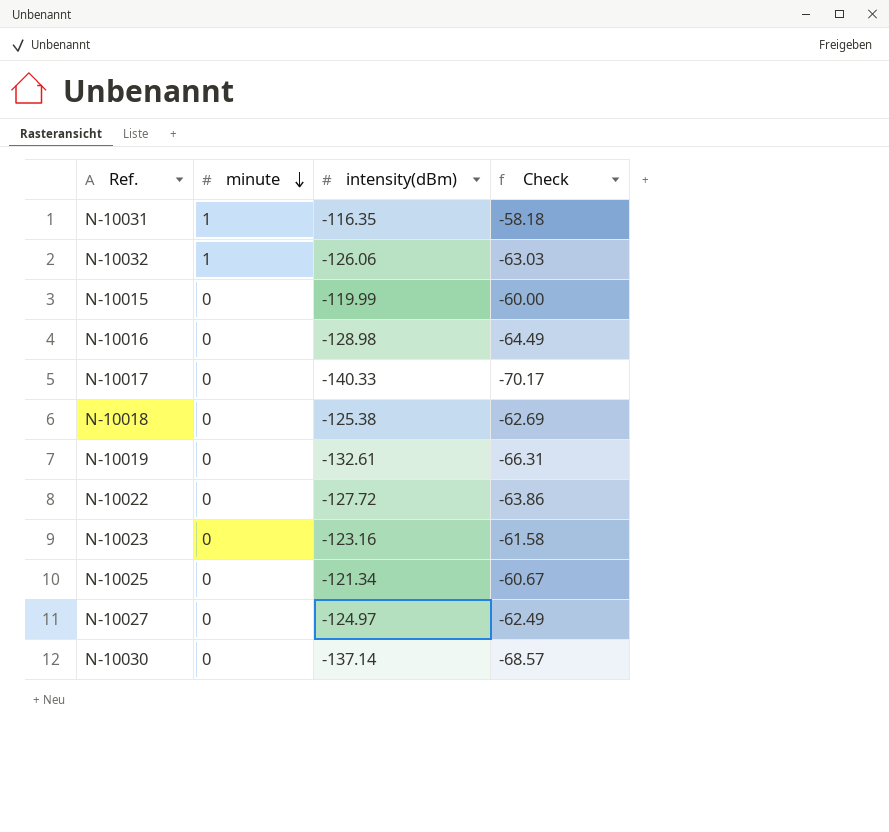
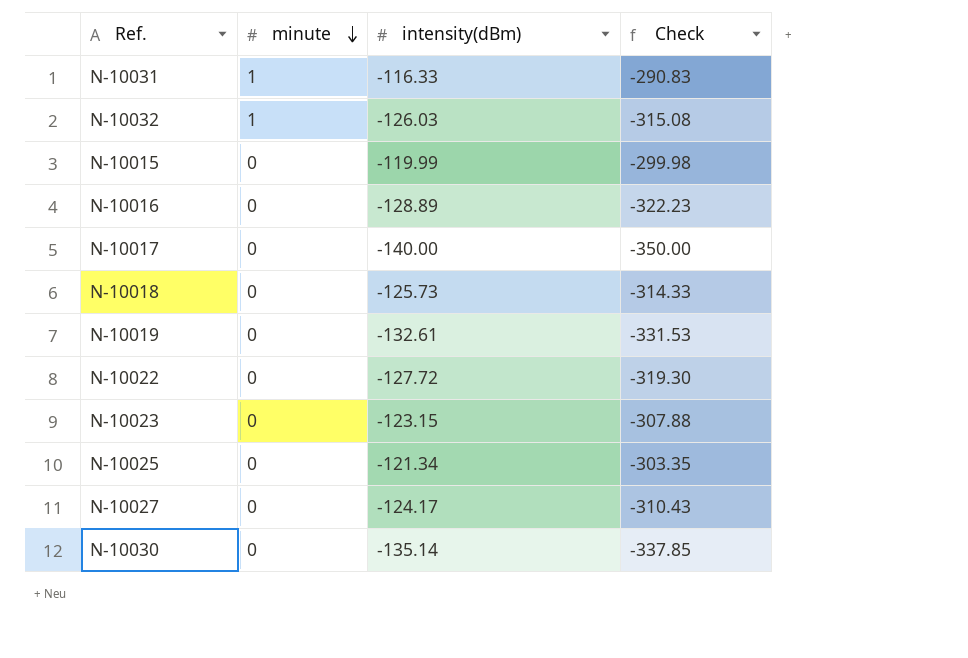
column Check | formula: [intensity(dBm)] * 0.5 -> [intensity(dBm)] * 2.5
N-10031 | intensity(dBm): -116.35 -> -116.33
N-10032 | intensity(dBm): -126.06 -> -126.03
N-10016 | intensity(dBm): -128.98 -> -128.89
N-10017 | intensity(dBm): -140.33 -> -140.00
N-10018 | intensity(dBm): -125.38 -> -125.73
N-10023 | intensity(dBm): -123.16 -> -123.15
N-10027 | intensity(dBm): -124.97 -> -124.17
N-10030 | intensity(dBm): -137.14 -> -135.14

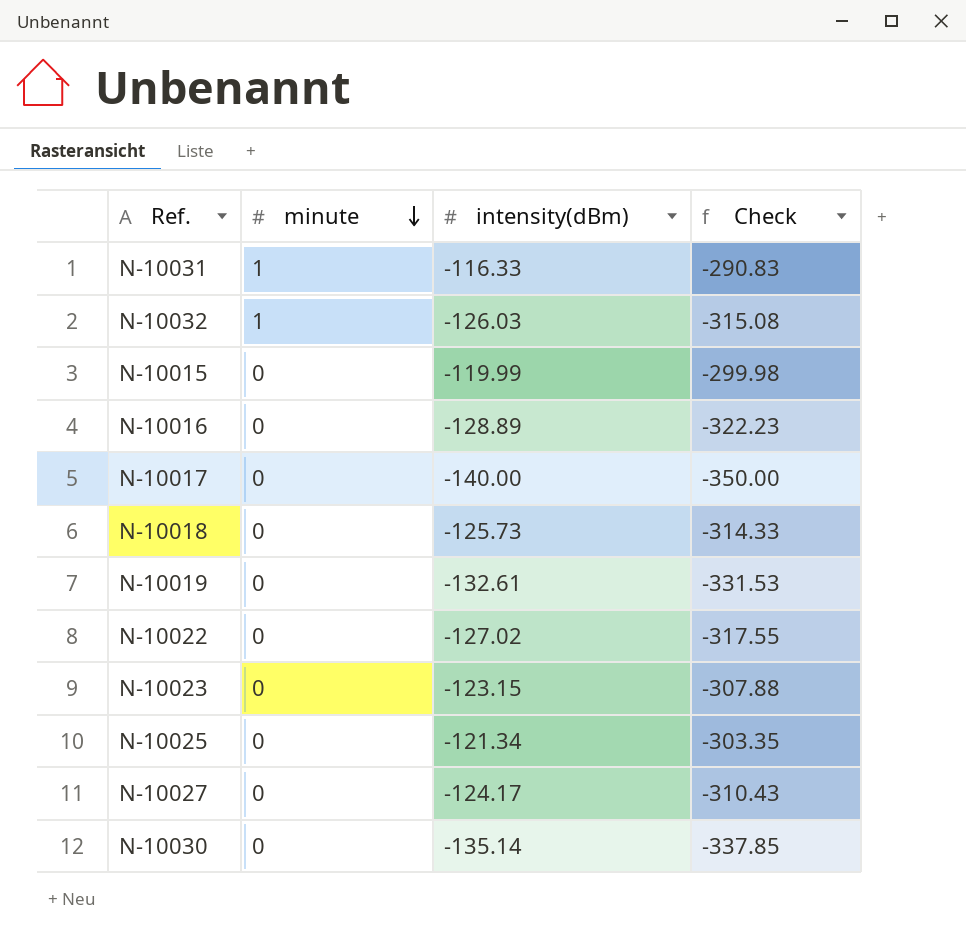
N-10022 | intensity(dBm): -127.72 -> -127.02
N-10022 | Check: -319.30 -> -317.55

